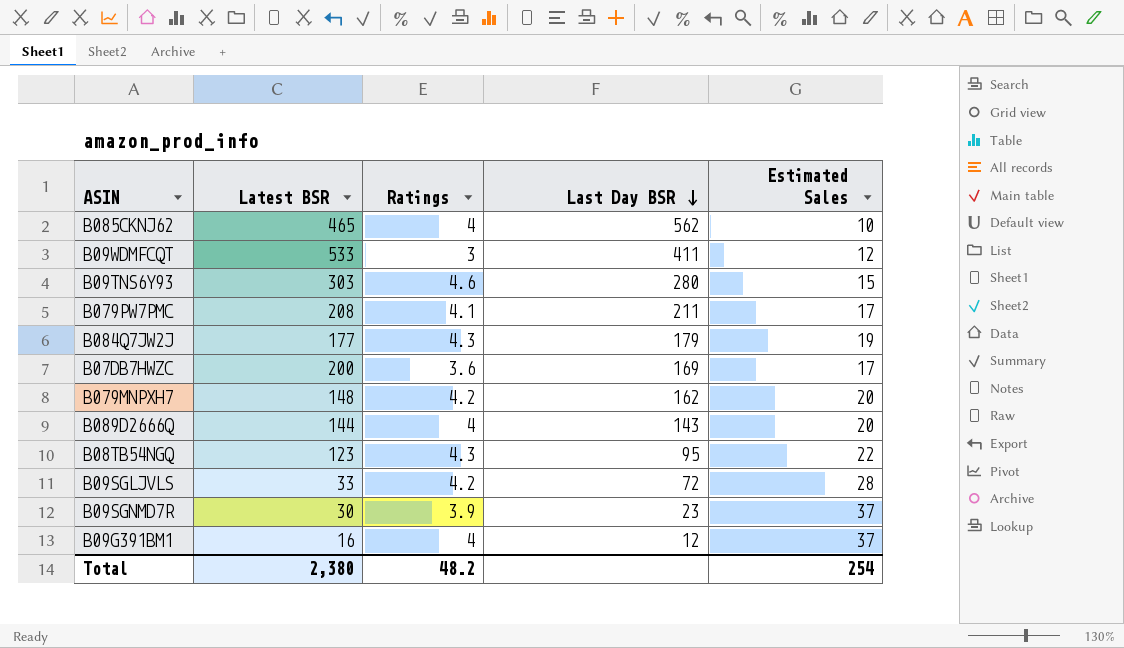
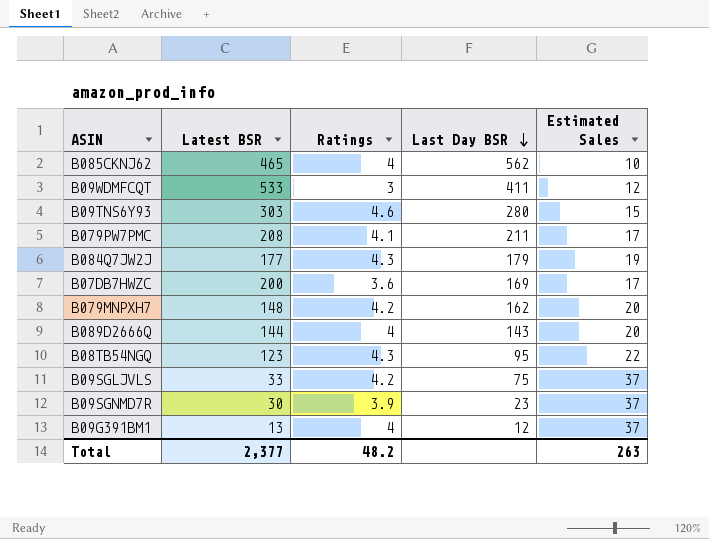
B09SGLJVLS | Last Day BSR: 72 -> 75
B09SGLJVLS | Estimated Sales: 28 -> 37
B09G391BM1 | Latest BSR: 16 -> 13
Total | Latest BSR: 2,380 -> 2,377
Total | Estimated Sales: 254 -> 263

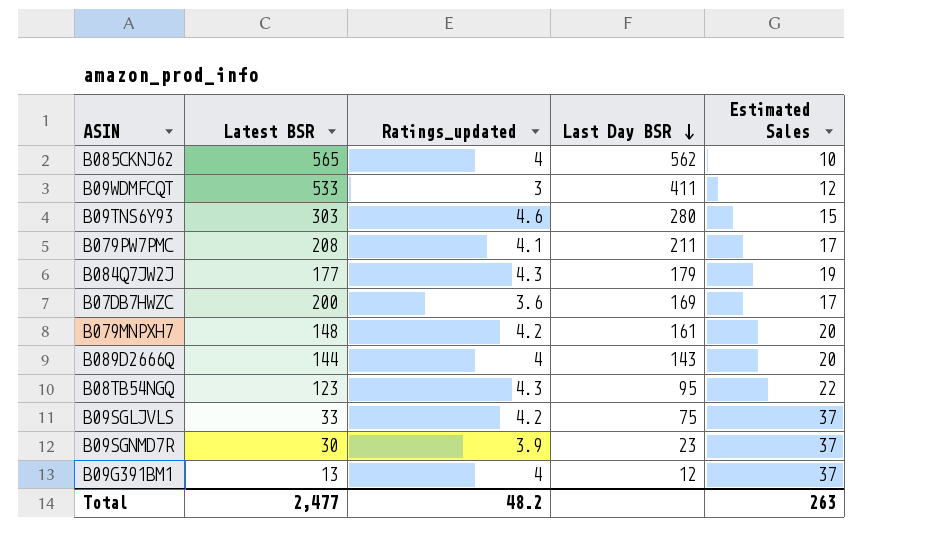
column name: Ratings -> Ratings_updated
B085CKNJ62 | Latest BSR: 465 -> 565
B079MNPXH7 | Last Day BSR: 162 -> 161
Total | Latest BSR: 2,377 -> 2,477

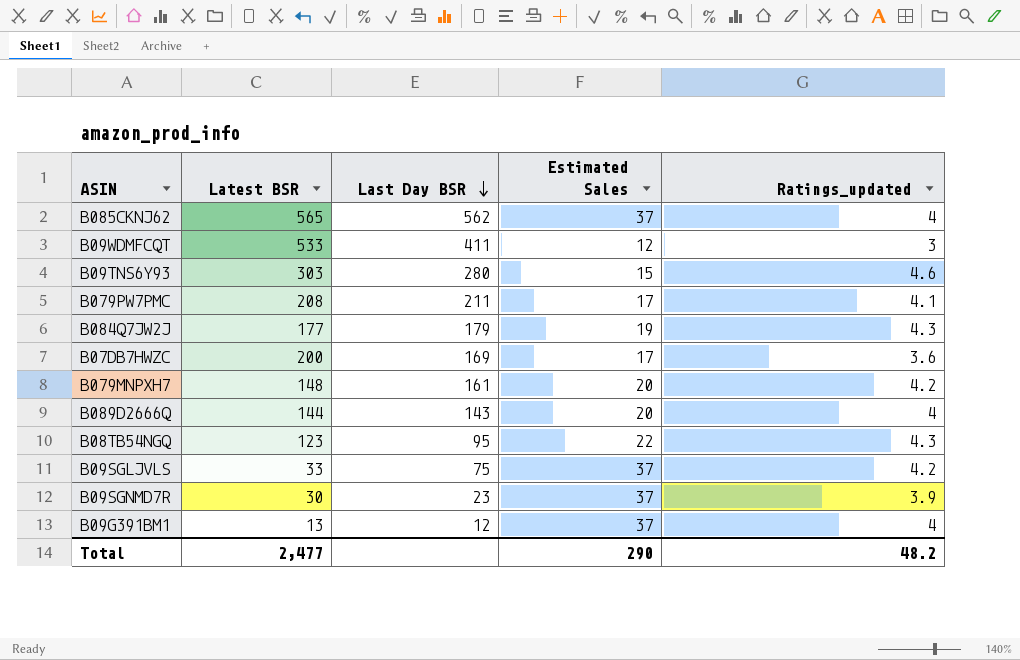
column Ratings_updated | position: 3 -> 5
B085CKNJ62 | Estimated Sales: 10 -> 37
Total | Estimated Sales: 263 -> 290

